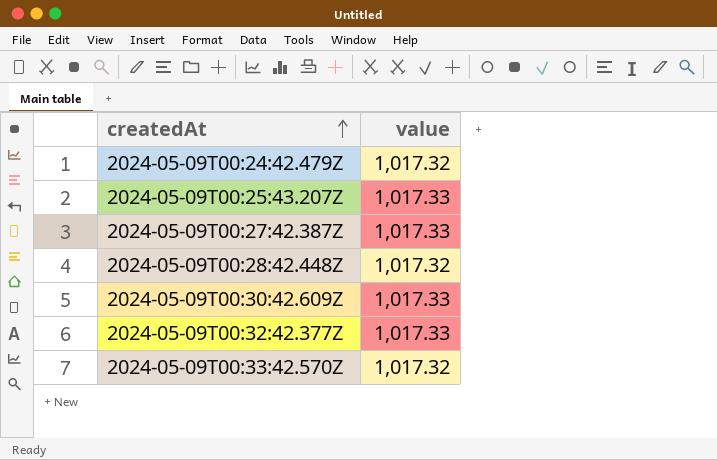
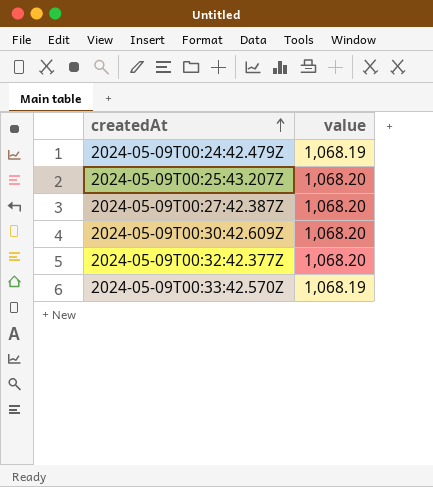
row 2024-05-09T00:28:42.448Z: 1,017.32 -> none
2024-05-09T00:24:42.479Z | value: 1,017.32 -> 1,068.19
2024-05-09T00:25:43.207Z | value: 1,017.33 -> 1,068.20
2024-05-09T00:27:42.387Z | value: 1,017.33 -> 1,068.20
2024-05-09T00:30:42.609Z | value: 1,017.33 -> 1,068.20
2024-05-09T00:32:42.377Z | value: 1,017.33 -> 1,068.20
2024-05-09T00:33:42.570Z | value: 1,017.32 -> 1,068.19

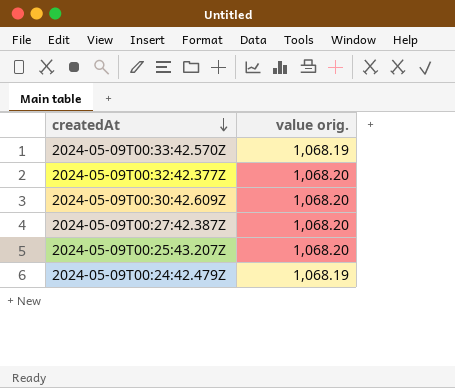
row order: createdAt ascending -> createdAt descending
column name: value -> value orig.

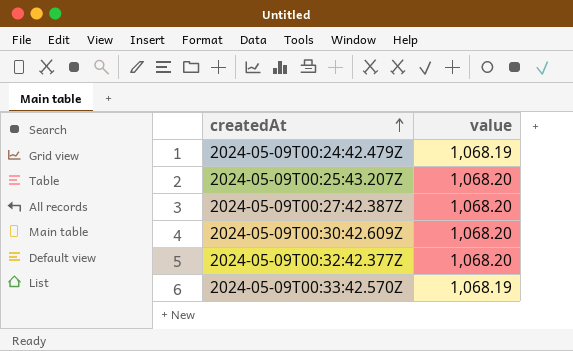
row order: createdAt descending -> createdAt ascending
column name: value orig. -> value

